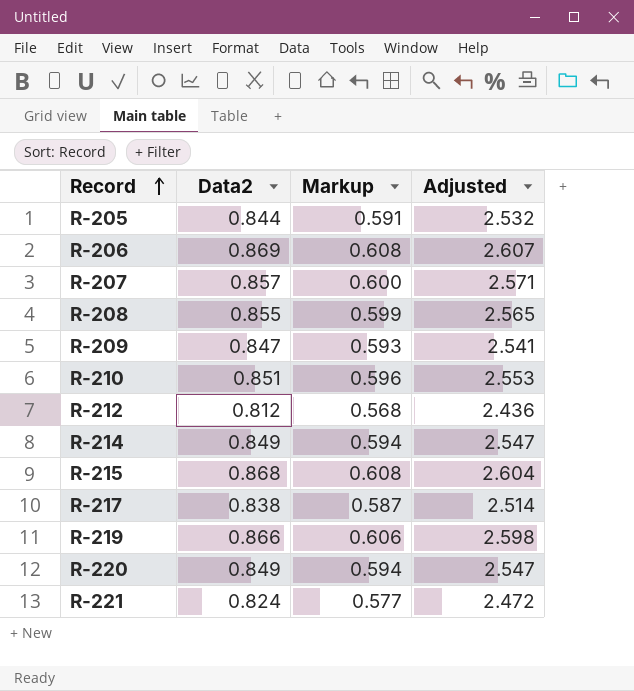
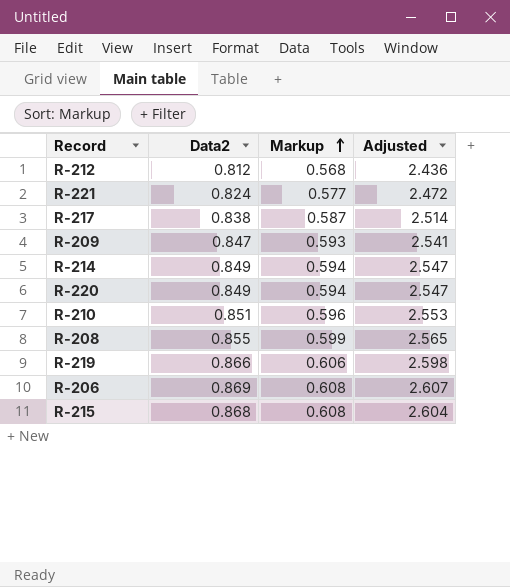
row order: Record ascending -> Markup ascending
row R-205: 0.844 | 0.591 | 2.532 -> none
row R-207: 0.857 | 0.600 | 2.571 -> none

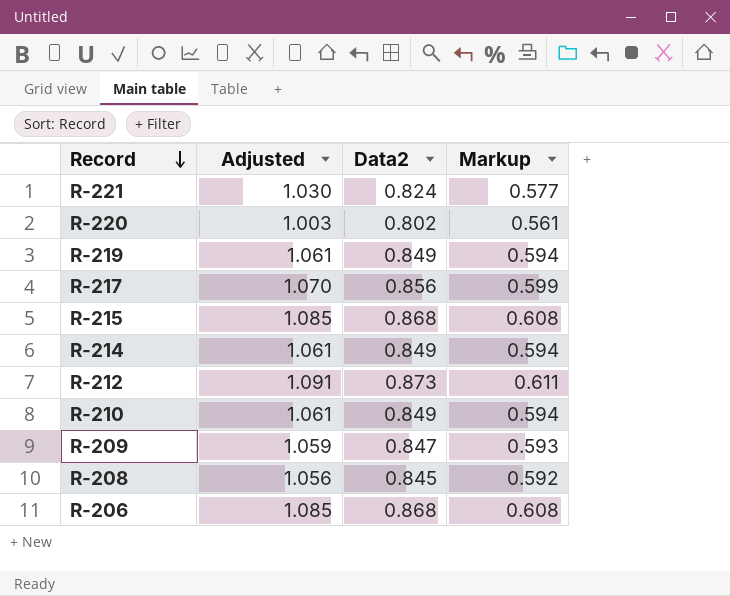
row order: Markup ascending -> Record descending
column Adjusted | formula: [Data2] * 3 -> [Data2] * 1.25
column Adjusted | position: 4 -> 2
R-220 | Data2: 0.849 -> 0.802
R-220 | Markup: 0.594 -> 0.561
R-219 | Data2: 0.866 -> 0.849
R-219 | Markup: 0.606 -> 0.594
R-217 | Data2: 0.838 -> 0.856
R-217 | Markup: 0.587 -> 0.599
R-212 | Data2: 0.812 -> 0.873
R-212 | Markup: 0.568 -> 0.611
R-210 | Data2: 0.851 -> 0.849
R-210 | Markup: 0.596 -> 0.594
R-208 | Data2: 0.855 -> 0.845
R-208 | Markup: 0.599 -> 0.592
R-206 | Data2: 0.869 -> 0.868

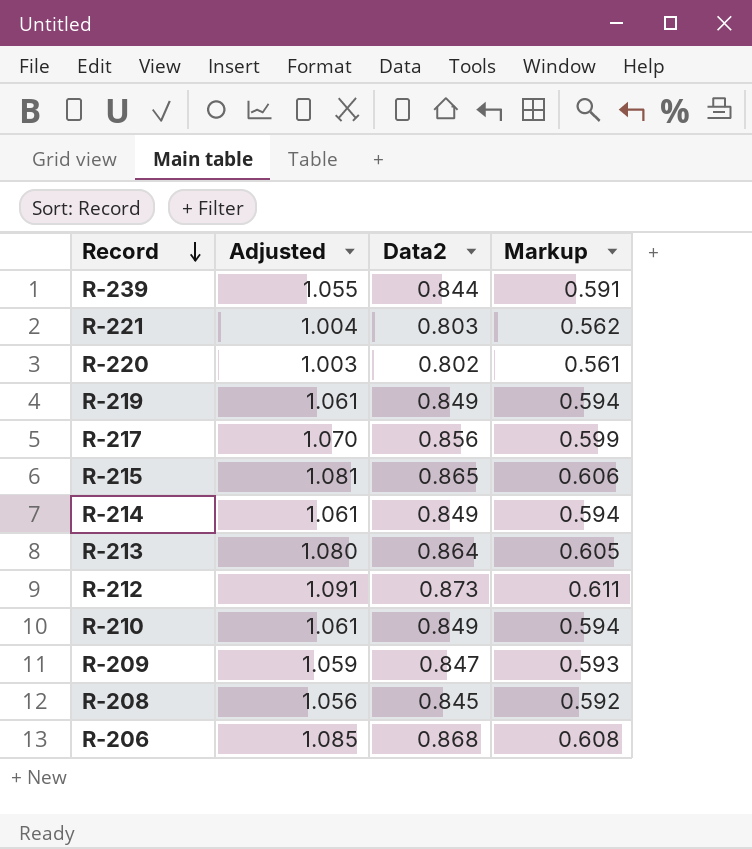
row R-239: none -> 1.055 | 0.844 | 0.591
R-221 | Adjusted: 1.030 -> 1.004
R-221 | Data2: 0.824 -> 0.803
R-221 | Markup: 0.577 -> 0.562
R-215 | Adjusted: 1.085 -> 1.081
R-215 | Data2: 0.868 -> 0.865
R-215 | Markup: 0.608 -> 0.606
row R-213: none -> 1.080 | 0.864 | 0.605

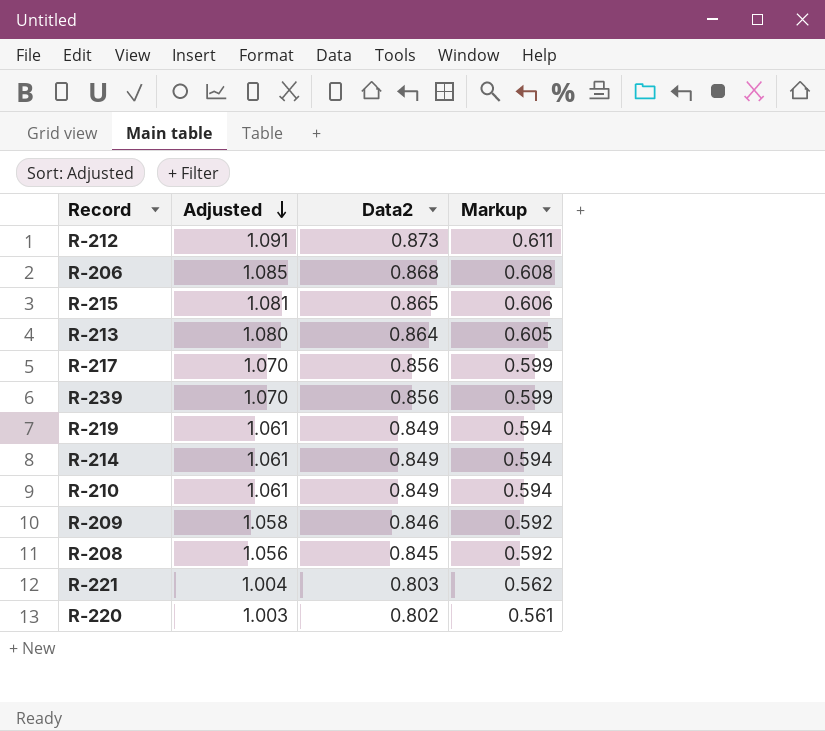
row order: Record descending -> Adjusted descending
R-239 | Adjusted: 1.055 -> 1.070
R-239 | Data2: 0.844 -> 0.856
R-239 | Markup: 0.591 -> 0.599
R-209 | Adjusted: 1.059 -> 1.058
R-209 | Data2: 0.847 -> 0.846
R-209 | Markup: 0.593 -> 0.592

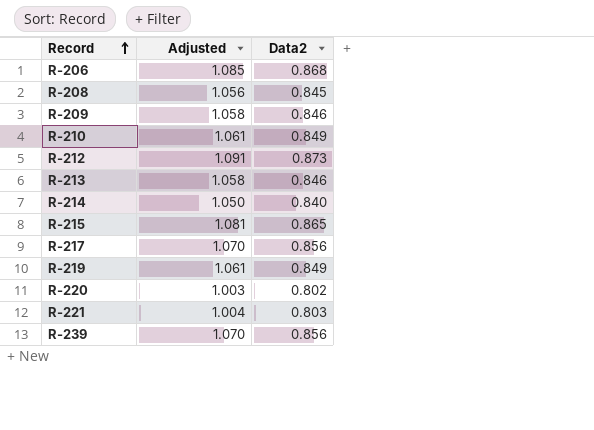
row order: Adjusted descending -> Record ascending
column Markup | formula: [Data2] * 0.7 -> none
R-213 | Adjusted: 1.080 -> 1.058
R-213 | Data2: 0.864 -> 0.846
R-214 | Adjusted: 1.061 -> 1.050
R-214 | Data2: 0.849 -> 0.840

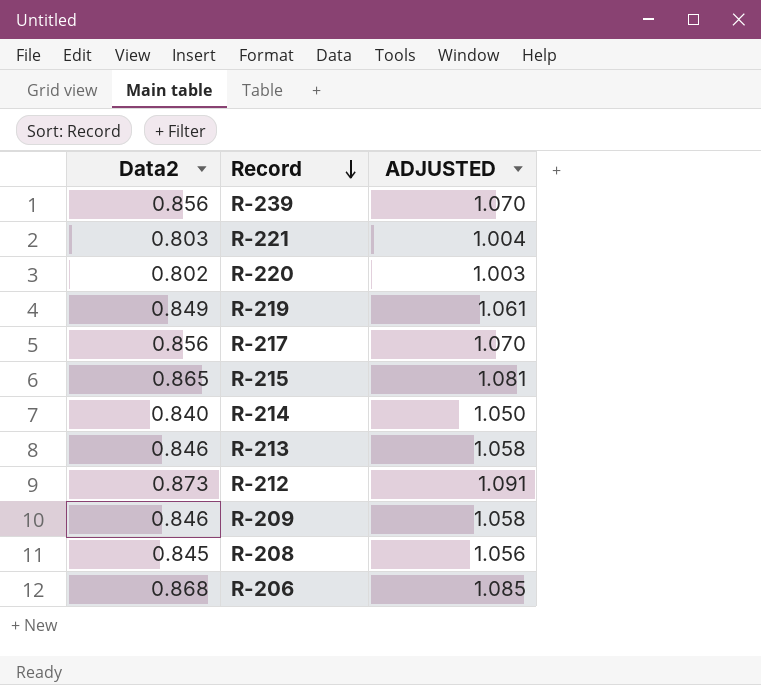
row order: Record ascending -> Record descending
column Data2 | position: 3 -> 1
column name: Adjusted -> ADJUSTED
row R-210: 1.061 | 0.849 -> none

